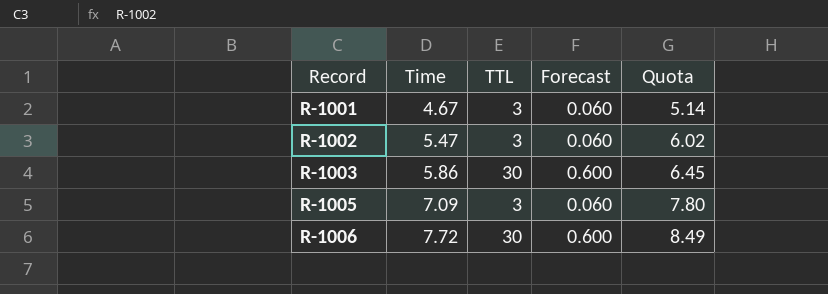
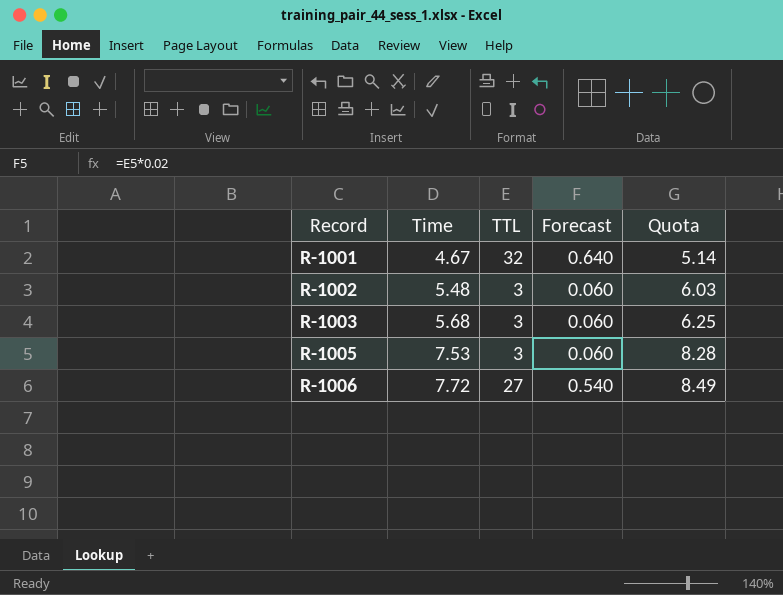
R-1001 | TTL: 3 -> 32
R-1001 | Forecast: 0.060 -> 0.640
R-1002 | Time: 5.47 -> 5.48
R-1002 | Quota: 6.02 -> 6.03
R-1003 | Time: 5.86 -> 5.68
R-1003 | TTL: 30 -> 3
R-1003 | Forecast: 0.600 -> 0.060
R-1003 | Quota: 6.45 -> 6.25
R-1005 | Time: 7.09 -> 7.53
R-1005 | Quota: 7.80 -> 8.28
R-1006 | TTL: 30 -> 27
R-1006 | Forecast: 0.600 -> 0.540

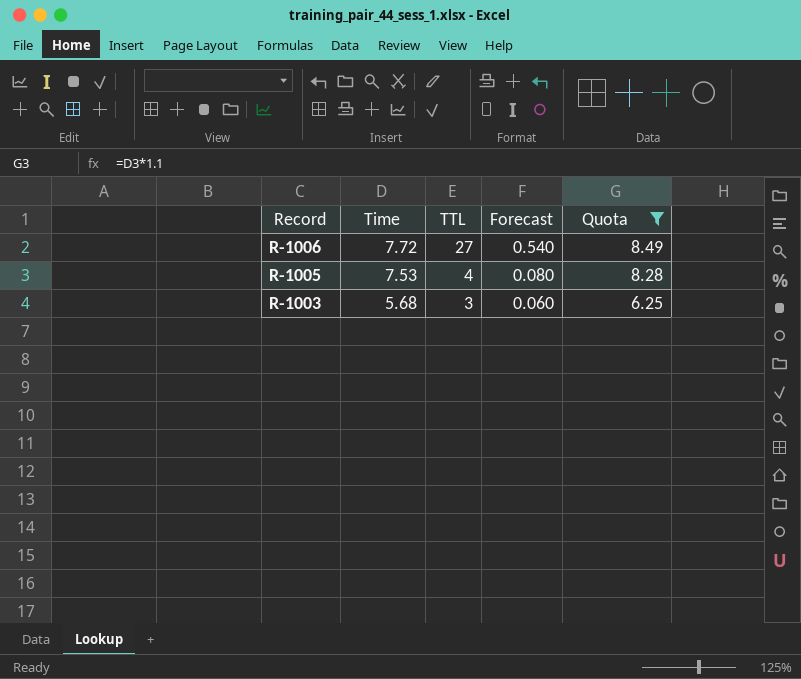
filter: none -> Quota >= 6.25
row order: Record ascending -> Record descending
R-1005 | TTL: 3 -> 4
R-1005 | Forecast: 0.060 -> 0.080

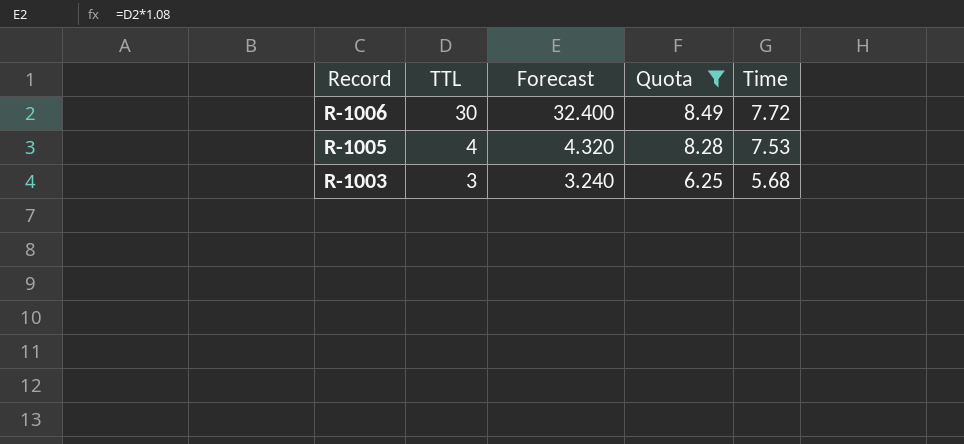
column Forecast | formula: [TTL] * 0.02 -> [TTL] * 1.08
column Time | position: 2 -> 5
R-1006 | TTL: 27 -> 30

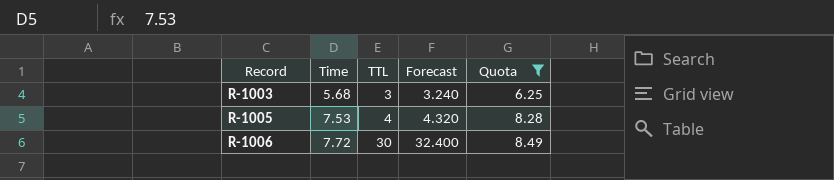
row order: Record descending -> Record ascending
column Time | position: 5 -> 2

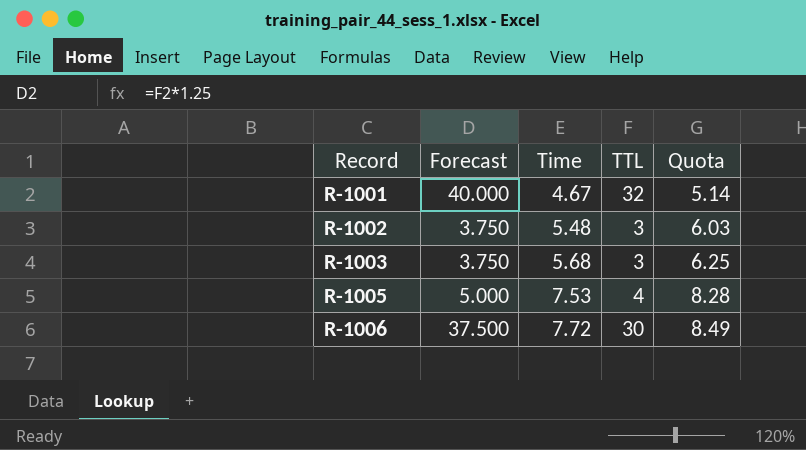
filter: Quota >= 6.25 -> none
column Forecast | formula: [TTL] * 1.08 -> [TTL] * 1.25
column Forecast | position: 4 -> 2

